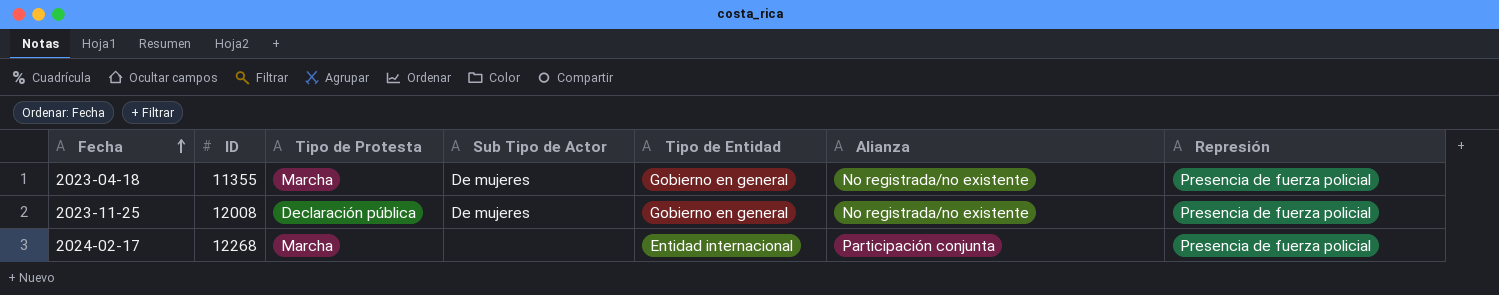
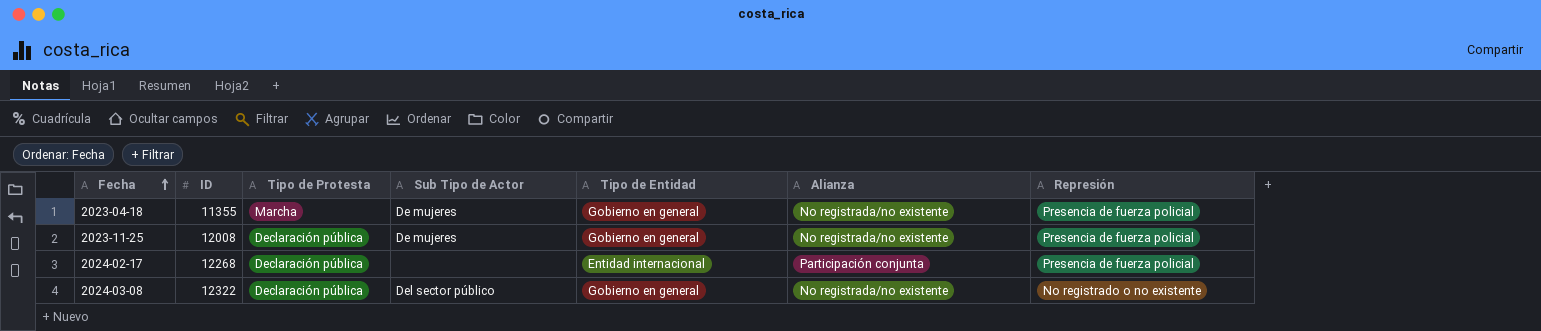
2024-02-17 | Tipo de Protesta: Marcha -> Declaración pública
row 2024-03-08: none -> 12322 | Declaración pública | Del sector público | Gobierno en general | No registrada/no existente | No registrado o no existente

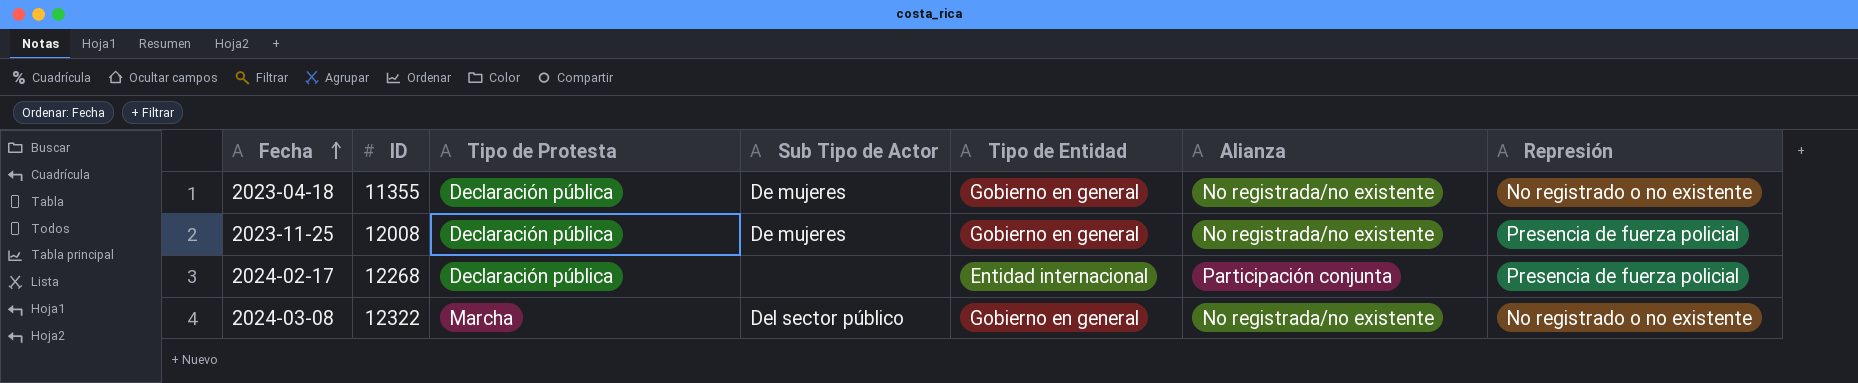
2023-04-18 | Tipo de Protesta: Marcha -> Declaración pública
2023-04-18 | Represión: Presencia de fuerza policial -> No registrado o no existente
2024-03-08 | Tipo de Protesta: Declaración pública -> Marcha

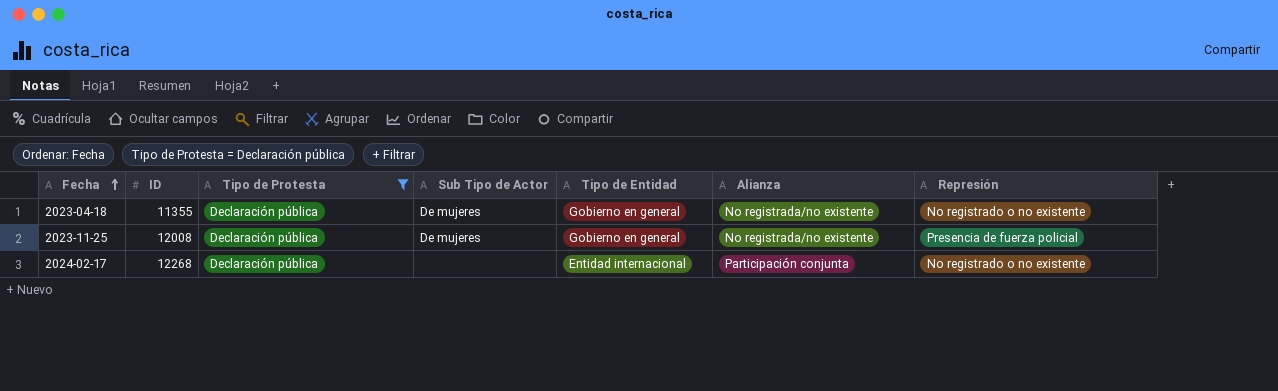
filter: none -> Tipo de Protesta = Declaración pública
2024-02-17 | Represión: Presencia de fuerza policial -> No registrado o no existente

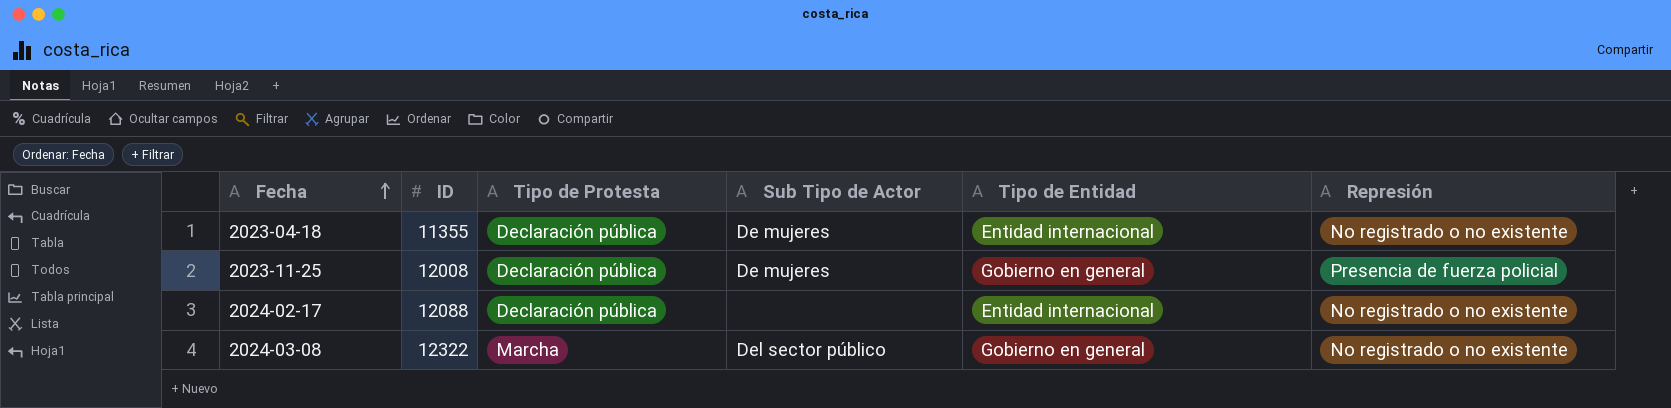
filter: Tipo de Protesta = Declaración pública -> none
column Alianza | position: 6 -> none
2023-04-18 | Tipo de Entidad: Gobierno en general -> Entidad internacional
2024-02-17 | ID: 12268 -> 12088

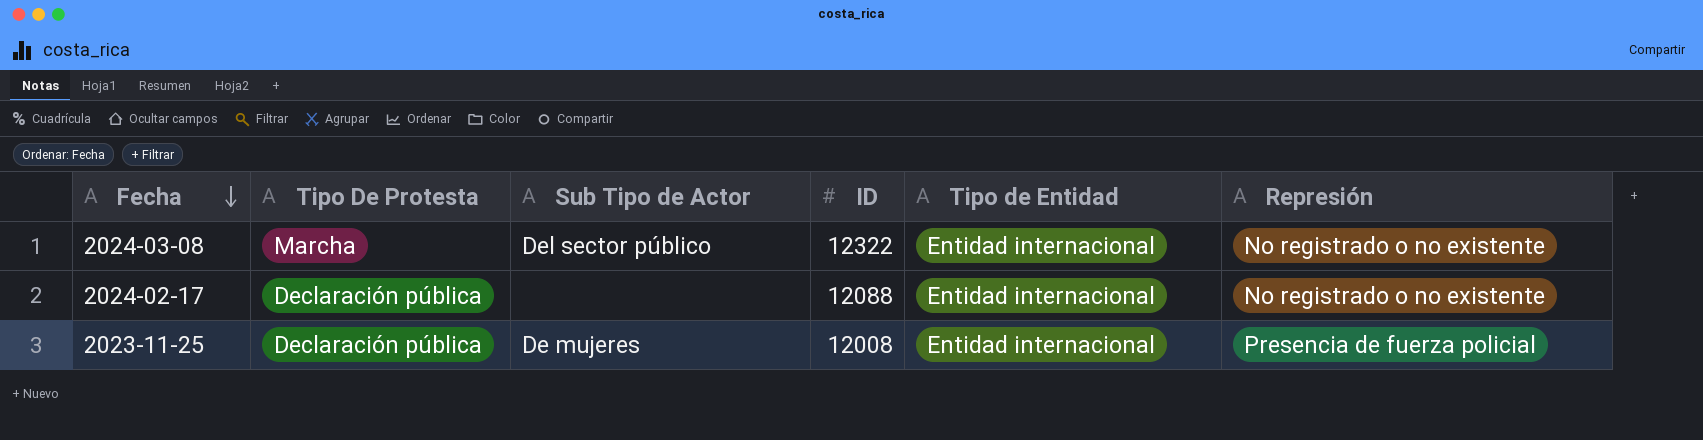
row order: Fecha ascending -> Fecha descending
column name: Tipo de Protesta -> Tipo De Protesta
column ID | position: 2 -> 4
row 2023-04-18: 11355 | Declaración pública | De mujeres | Entidad internacional | No registrado o no existente -> none
2024-03-08 | Tipo de Entidad: Gobierno en general -> Entidad internacional
2023-11-25 | Tipo de Entidad: Gobierno en general -> Entidad internacional

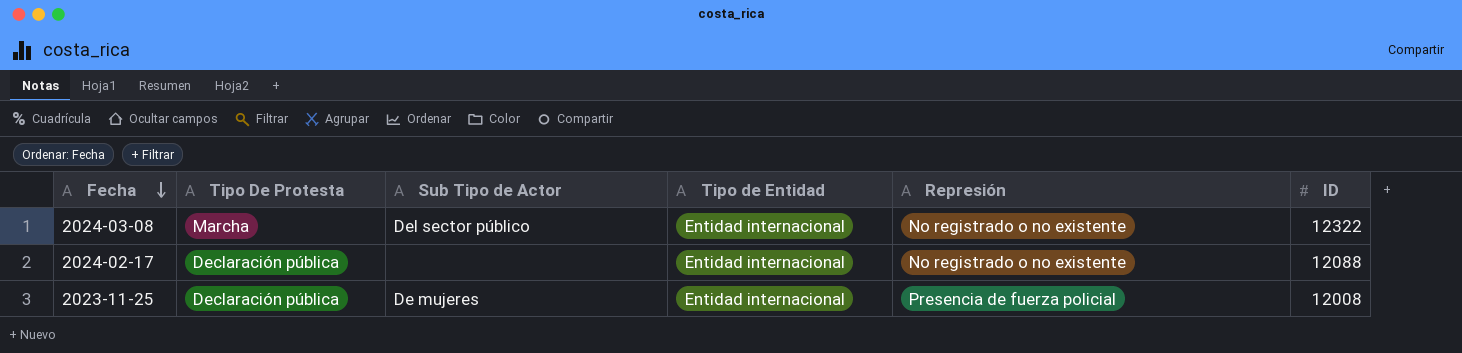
column ID | position: 4 -> 6

